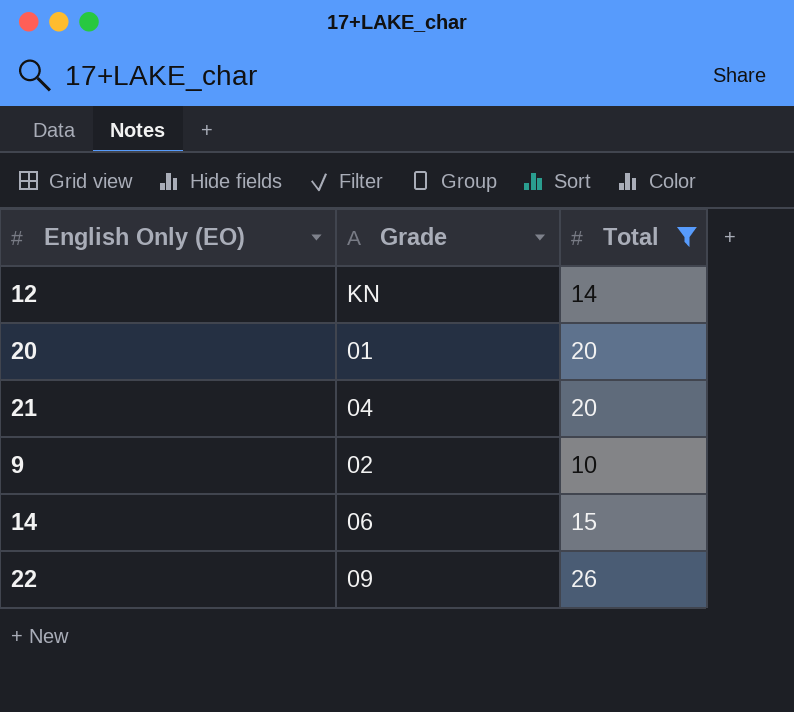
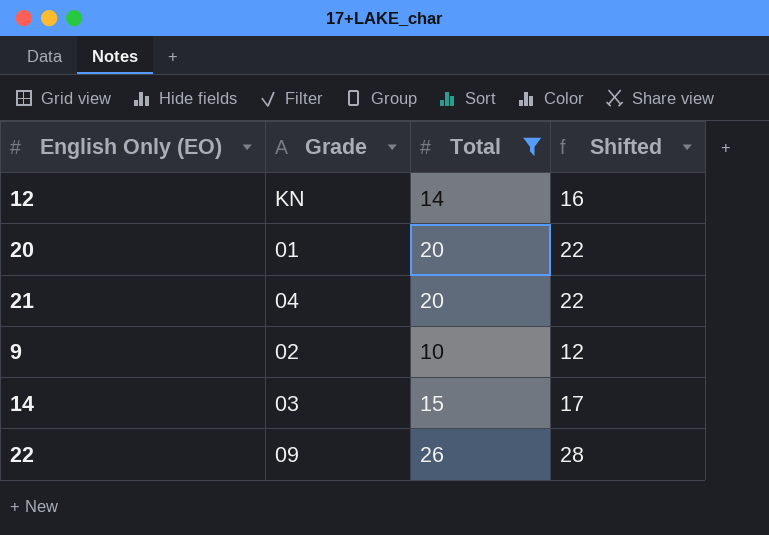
column Shifted | formula: none -> [Total] + 2
14 | Grade: 06 -> 03

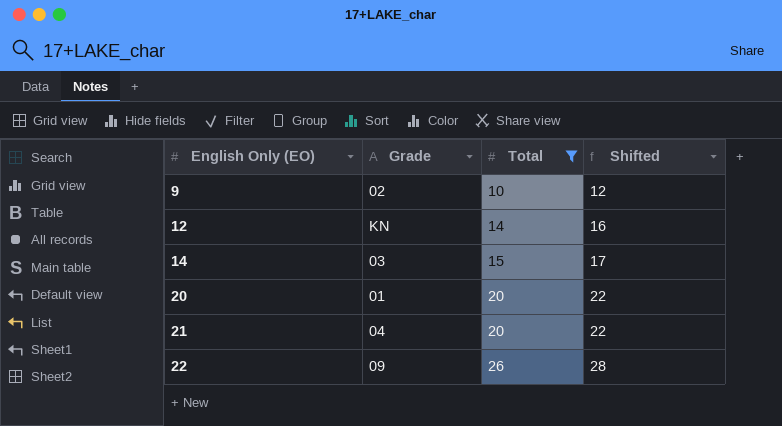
row order: none -> English Only (EO) ascending

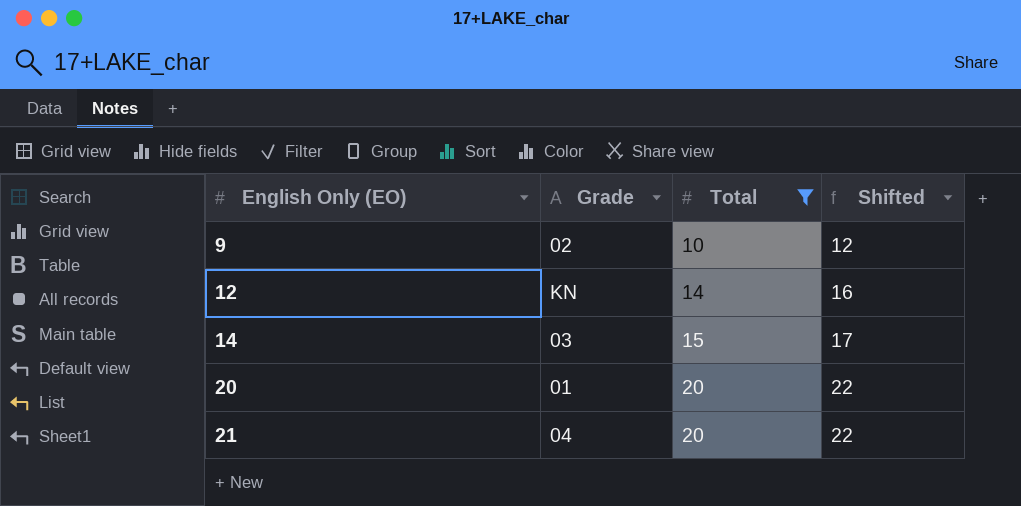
row 22: 09 | 26 | 28 -> none

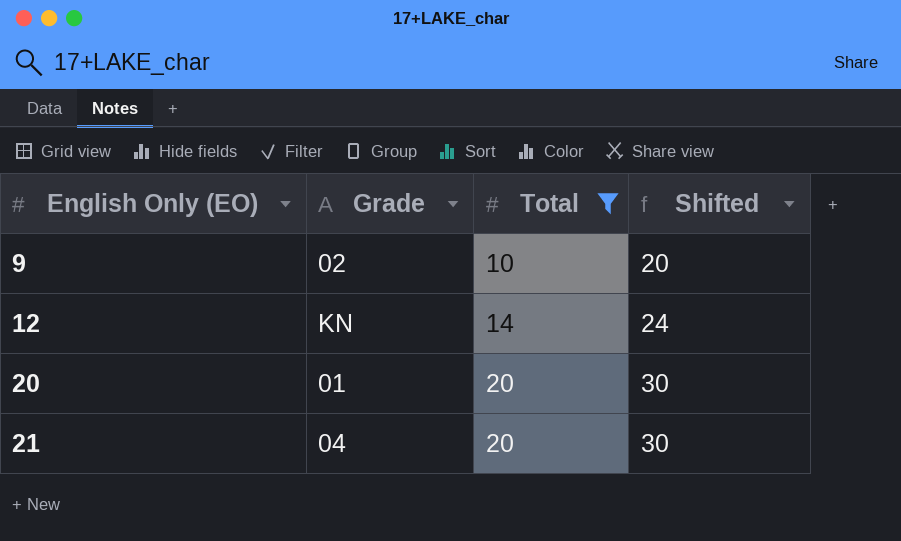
column Shifted | formula: [Total] + 2 -> [Total] + 10
row 14: 03 | 15 | 17 -> none

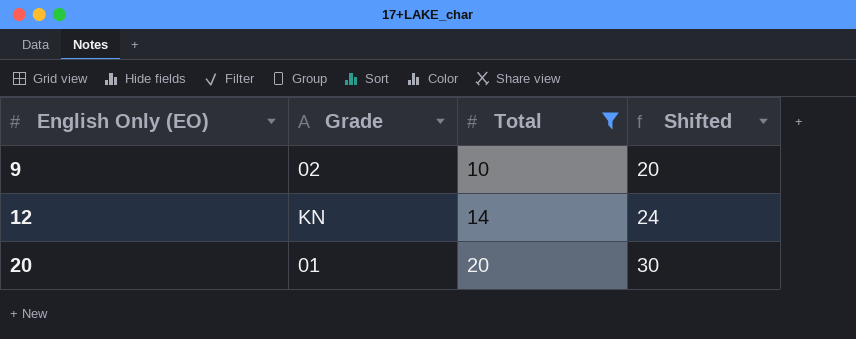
row 21: 04 | 20 | 30 -> none

